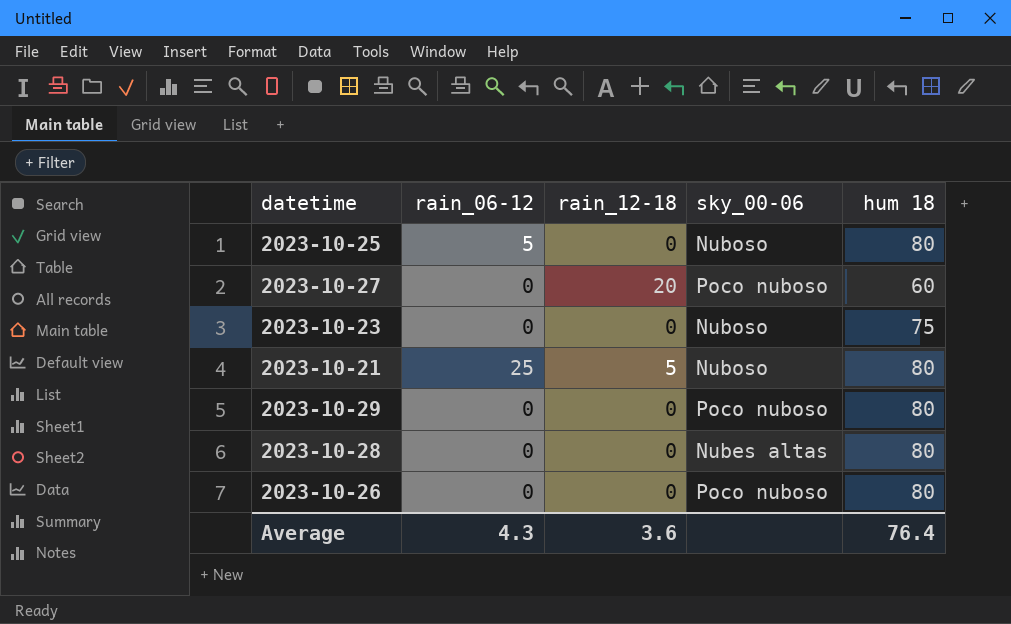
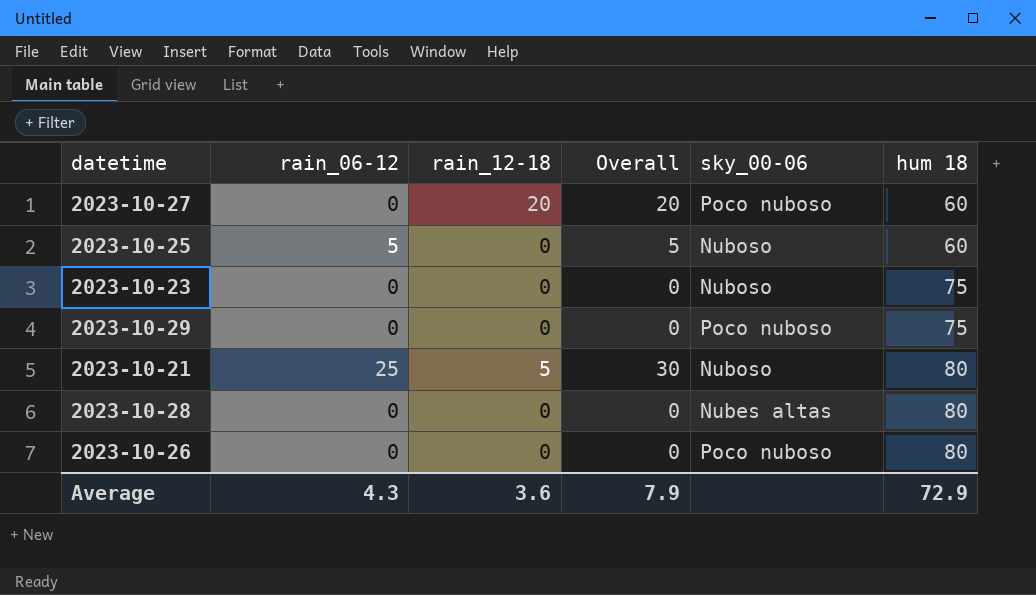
row order: none -> hum 18 ascending
column Overall | formula: none -> [rain_06-12] + [rain_12-18]
2023-10-25 | hum 18: 80 -> 60
2023-10-29 | hum 18: 80 -> 75
Average | hum 18: 76.4 -> 72.9

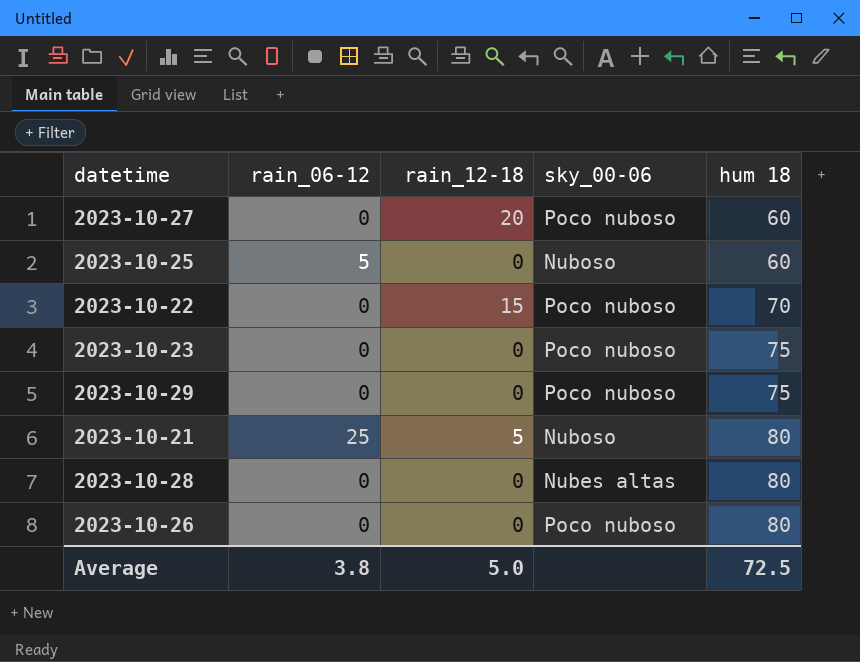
column Overall | formula: [rain_06-12] + [rain_12-18] -> none
row 2023-10-22: none -> 0 | 15 | Poco nuboso | 70
2023-10-23 | sky_00-06: Nuboso -> Poco nuboso
Average | rain_06-12: 4.3 -> 3.8
Average | rain_12-18: 3.6 -> 5.0
Average | hum 18: 72.9 -> 72.5

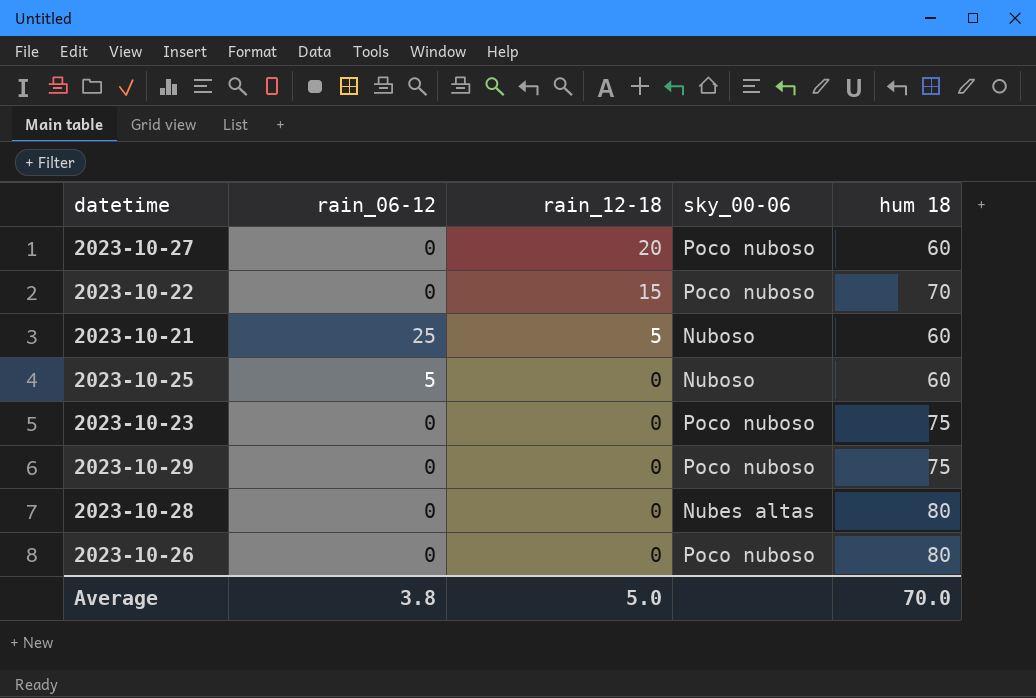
row order: hum 18 ascending -> rain_12-18 descending
2023-10-21 | hum 18: 80 -> 60
Average | hum 18: 72.5 -> 70.0

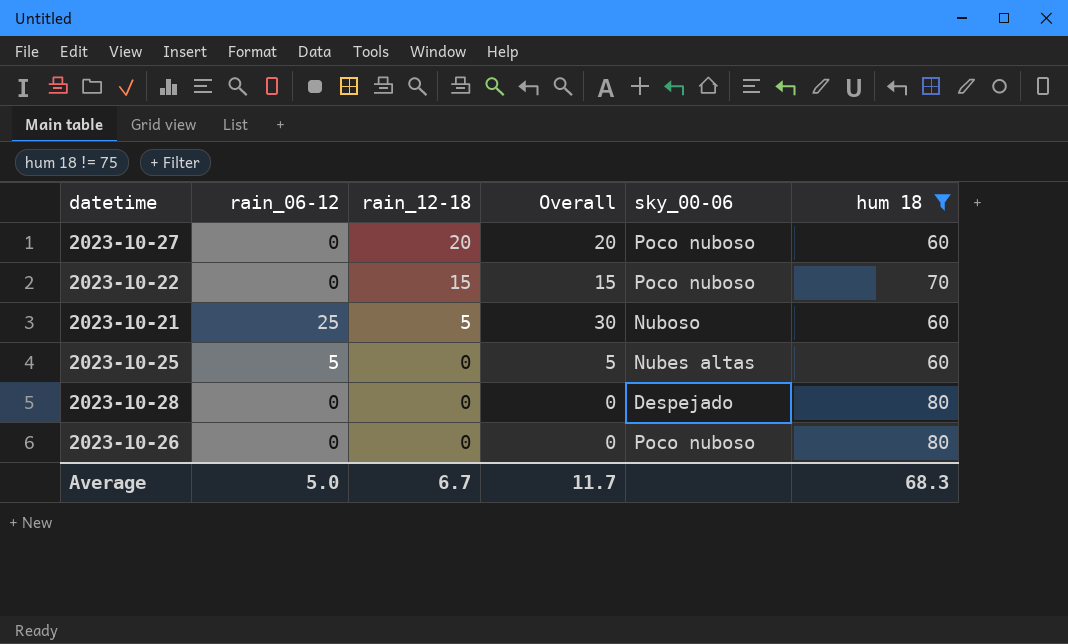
filter: none -> hum 18 != 75
column Overall | formula: none -> [rain_06-12] + [rain_12-18]
2023-10-25 | sky_00-06: Nuboso -> Nubes altas
2023-10-28 | sky_00-06: Nubes altas -> Despejado
Average | rain_06-12: 3.8 -> 5.0
Average | rain_12-18: 5.0 -> 6.7
Average | hum 18: 70.0 -> 68.3

